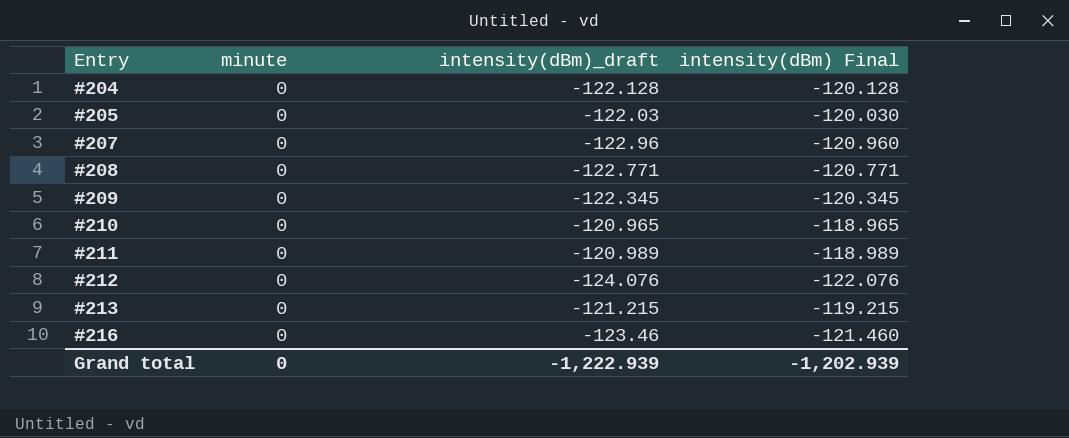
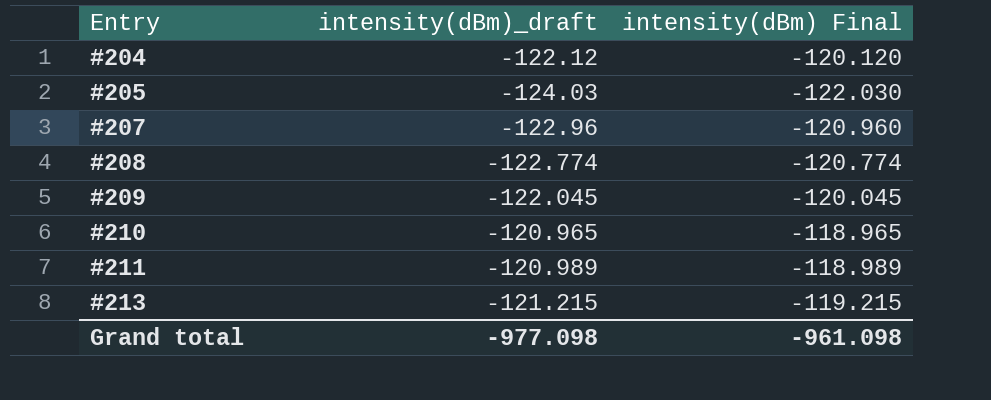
column minute | position: 2 -> none
row #212: 0 | -124.076 | -122.076 -> none
row #216: 0 | -123.46 | -121.460 -> none
#204 | intensity(dBm)_draft: -122.128 -> -122.12
#204 | intensity(dBm) Final: -120.128 -> -120.120
#205 | intensity(dBm)_draft: -122.03 -> -124.03
#205 | intensity(dBm) Final: -120.030 -> -122.030
#208 | intensity(dBm)_draft: -122.771 -> -122.774
#208 | intensity(dBm) Final: -120.771 -> -120.774
#209 | intensity(dBm)_draft: -122.345 -> -122.045
#209 | intensity(dBm) Final: -120.345 -> -120.045
Grand total | intensity(dBm)_draft: -1,222.939 -> -977.098
Grand total | intensity(dBm) Final: -1,202.939 -> -961.098

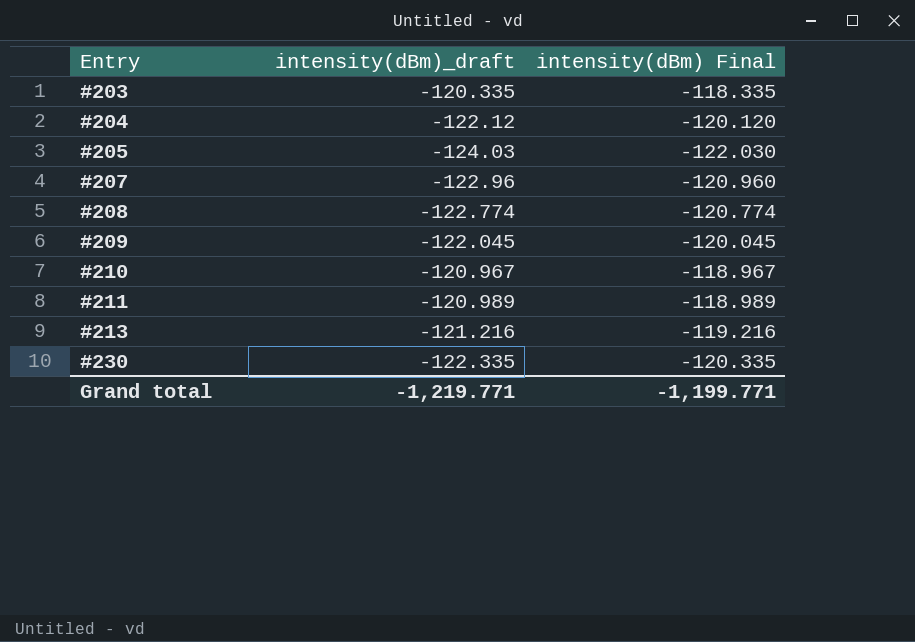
row #203: none -> -120.335 | -118.335
#210 | intensity(dBm)_draft: -120.965 -> -120.967
#210 | intensity(dBm) Final: -118.965 -> -118.967
#213 | intensity(dBm)_draft: -121.215 -> -121.216
#213 | intensity(dBm) Final: -119.215 -> -119.216
row #230: none -> -122.335 | -120.335
Grand total | intensity(dBm)_draft: -977.098 -> -1,219.771
Grand total | intensity(dBm) Final: -961.098 -> -1,199.771

